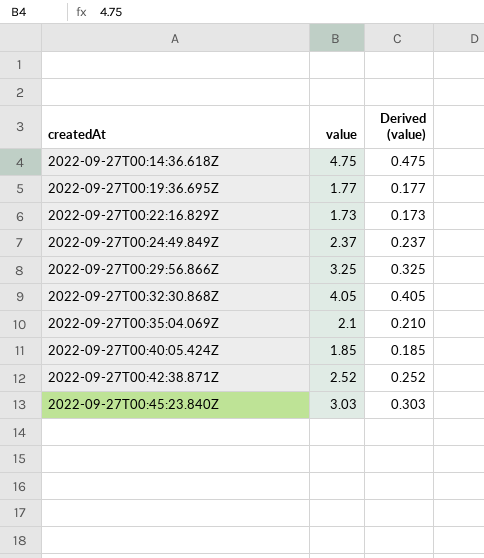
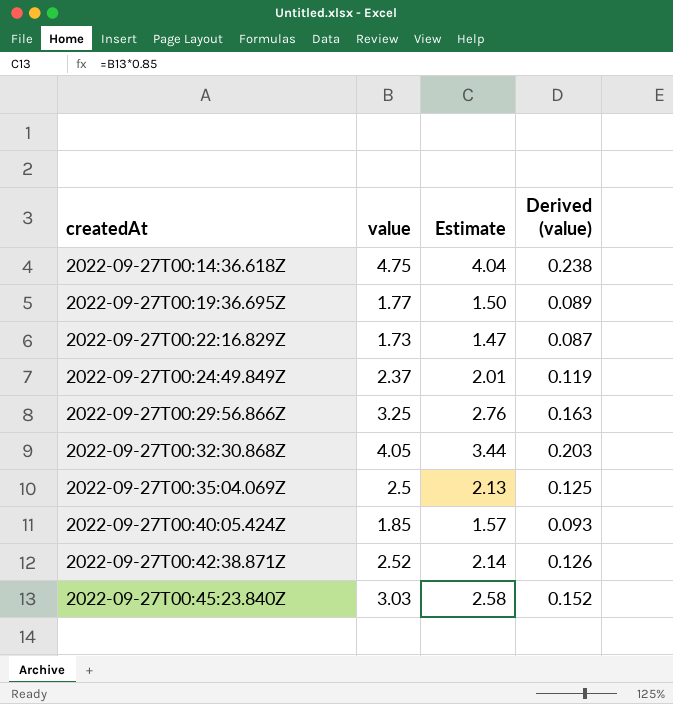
column Estimate | formula: none -> [value] * 0.85
column Derived (value) | formula: [value] * 0.1 -> [value] * 0.05
2022-09-27T00:35:04.069Z | value: 2.1 -> 2.5

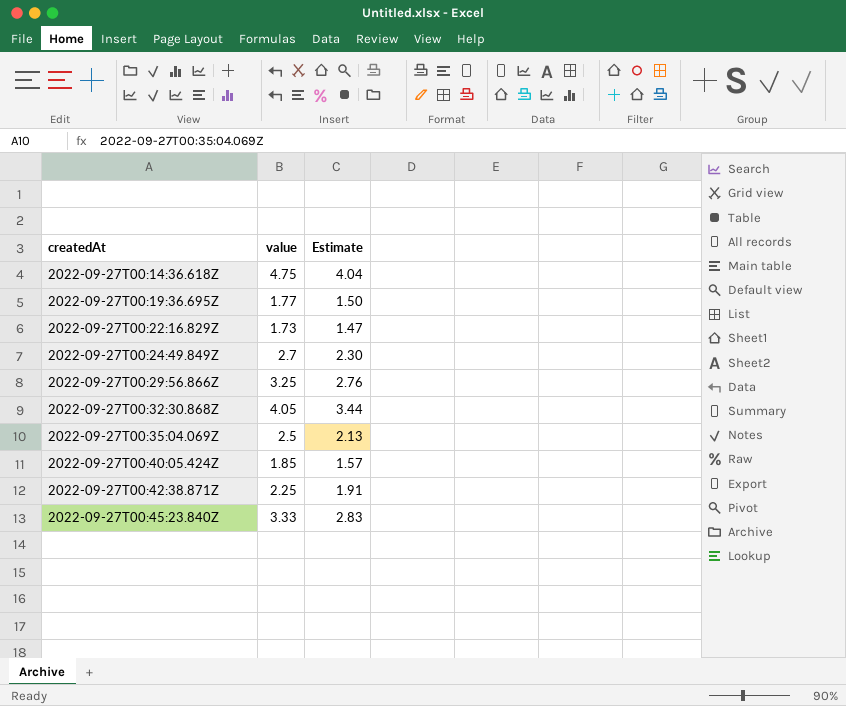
column Derived (value) | formula: [value] * 0.05 -> none
2022-09-27T00:24:49.849Z | value: 2.37 -> 2.7
2022-09-27T00:24:49.849Z | Estimate: 2.01 -> 2.30
2022-09-27T00:42:38.871Z | value: 2.52 -> 2.25
2022-09-27T00:42:38.871Z | Estimate: 2.14 -> 1.91
2022-09-27T00:45:23.840Z | value: 3.03 -> 3.33
2022-09-27T00:45:23.840Z | Estimate: 2.58 -> 2.83

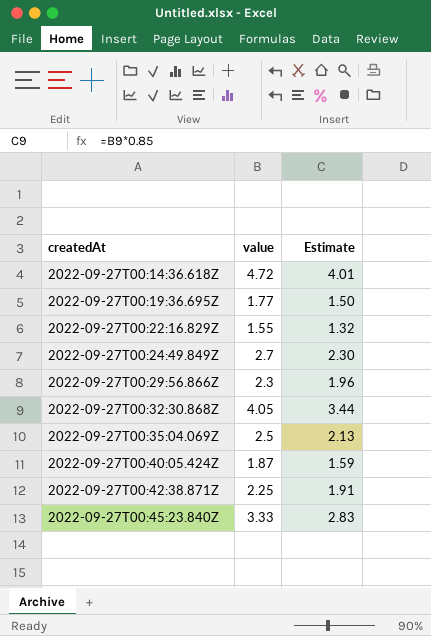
2022-09-27T00:14:36.618Z | value: 4.75 -> 4.72
2022-09-27T00:14:36.618Z | Estimate: 4.04 -> 4.01
2022-09-27T00:22:16.829Z | value: 1.73 -> 1.55
2022-09-27T00:22:16.829Z | Estimate: 1.47 -> 1.32
2022-09-27T00:29:56.866Z | value: 3.25 -> 2.3
2022-09-27T00:29:56.866Z | Estimate: 2.76 -> 1.96
2022-09-27T00:40:05.424Z | value: 1.85 -> 1.87
2022-09-27T00:40:05.424Z | Estimate: 1.57 -> 1.59

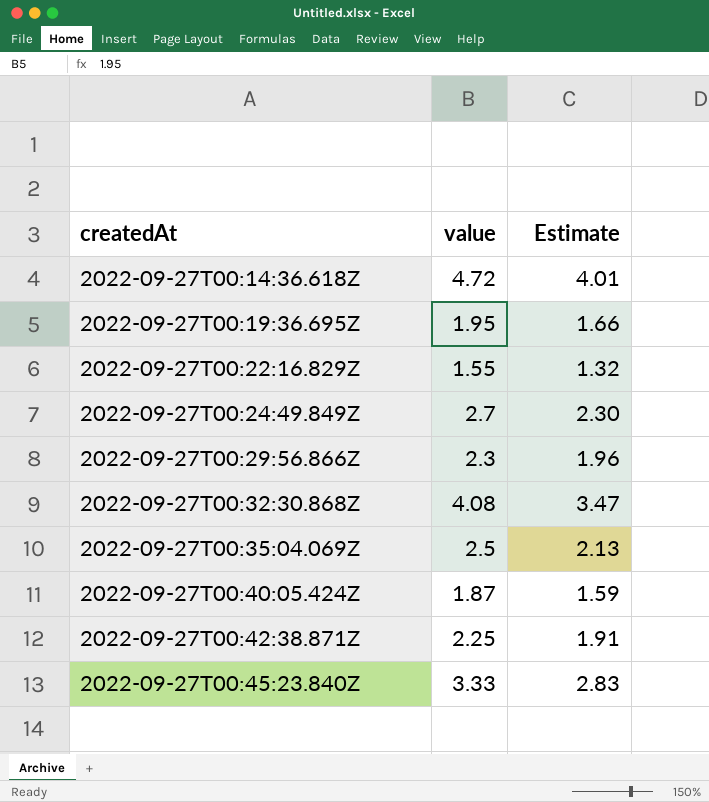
2022-09-27T00:19:36.695Z | value: 1.77 -> 1.95
2022-09-27T00:19:36.695Z | Estimate: 1.50 -> 1.66
2022-09-27T00:32:30.868Z | value: 4.05 -> 4.08
2022-09-27T00:32:30.868Z | Estimate: 3.44 -> 3.47

